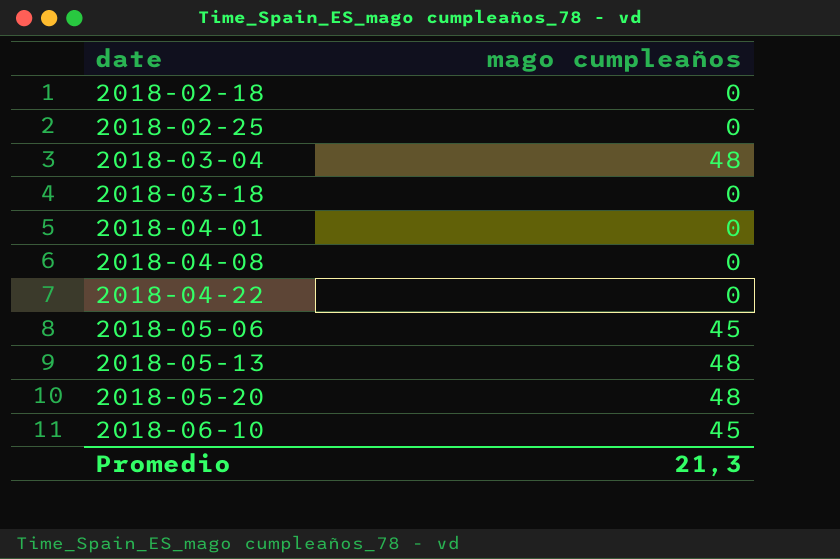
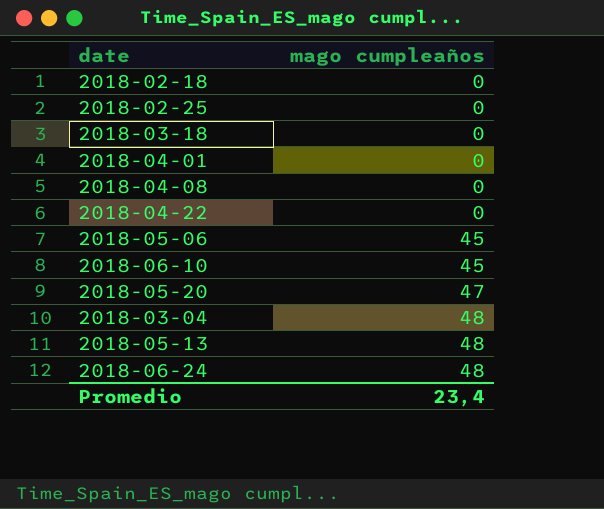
row order: date ascending -> mago cumpleaños ascending
2018-05-20 | mago cumpleaños: 48 -> 47
row 2018-06-24: none -> 48
Promedio | mago cumpleaños: 21,3 -> 23,4

